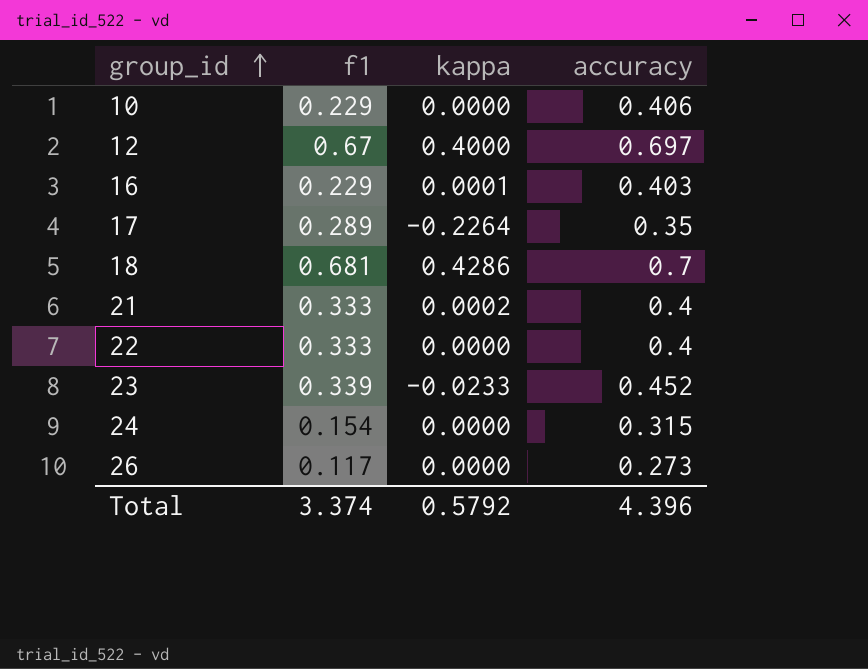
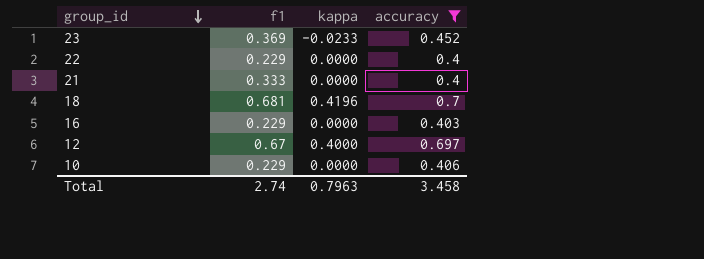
filter: none -> accuracy >= 0.4
row order: group_id ascending -> group_id descending
23 | f1: 0.339 -> 0.369
22 | f1: 0.333 -> 0.229
21 | kappa: 0.0002 -> 0.0000
18 | kappa: 0.4286 -> 0.4196
16 | kappa: 0.0001 -> 0.0000
Total | f1: 3.374 -> 2.74
Total | kappa: 0.5792 -> 0.7963
Total | accuracy: 4.396 -> 3.458

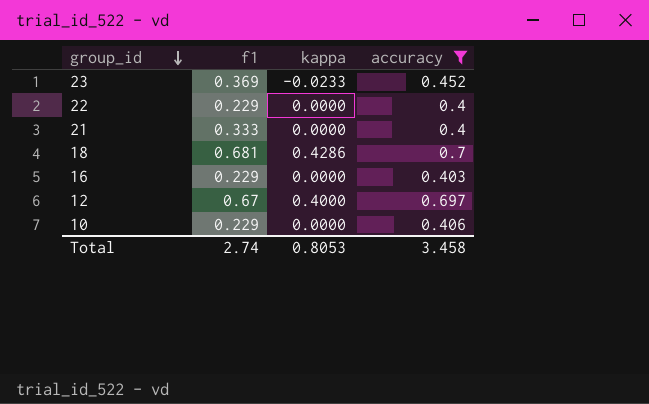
18 | kappa: 0.4196 -> 0.4286
Total | kappa: 0.7963 -> 0.8053

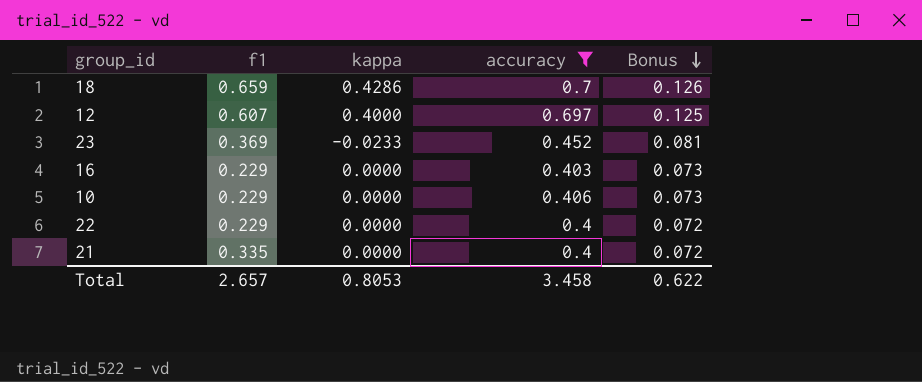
row order: group_id descending -> Bonus descending
column Bonus | formula: none -> [accuracy] * 0.18
18 | f1: 0.681 -> 0.659
12 | f1: 0.67 -> 0.607
21 | f1: 0.333 -> 0.335
Total | f1: 2.74 -> 2.657

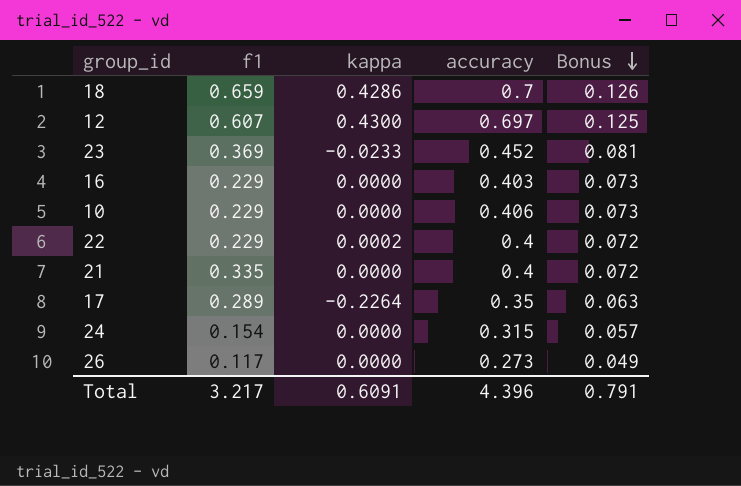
filter: accuracy >= 0.4 -> none
12 | kappa: 0.4000 -> 0.4300
22 | kappa: 0.0000 -> 0.0002
Total | f1: 2.657 -> 3.217
Total | kappa: 0.8053 -> 0.6091
Total | accuracy: 3.458 -> 4.396
Total | Bonus: 0.622 -> 0.791

